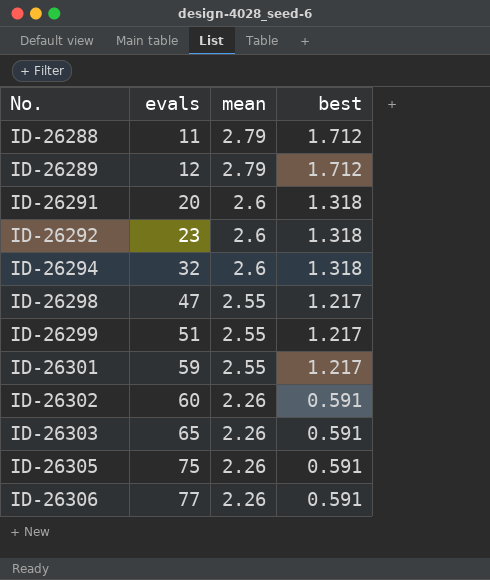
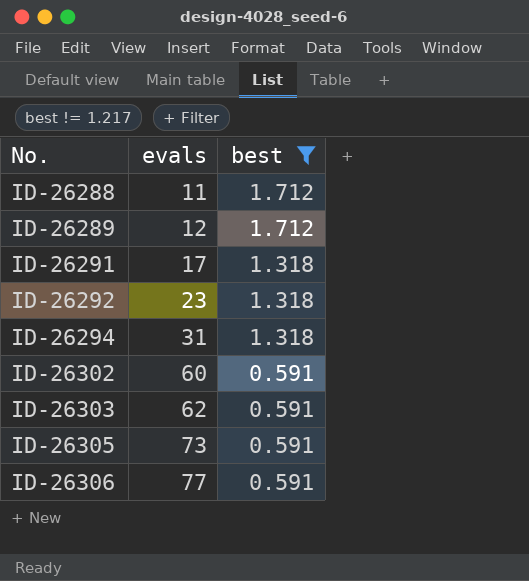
filter: none -> best != 1.217
column mean | position: 3 -> none
ID-26291 | evals: 20 -> 17
ID-26294 | evals: 32 -> 31
ID-26303 | evals: 65 -> 62
ID-26305 | evals: 75 -> 73

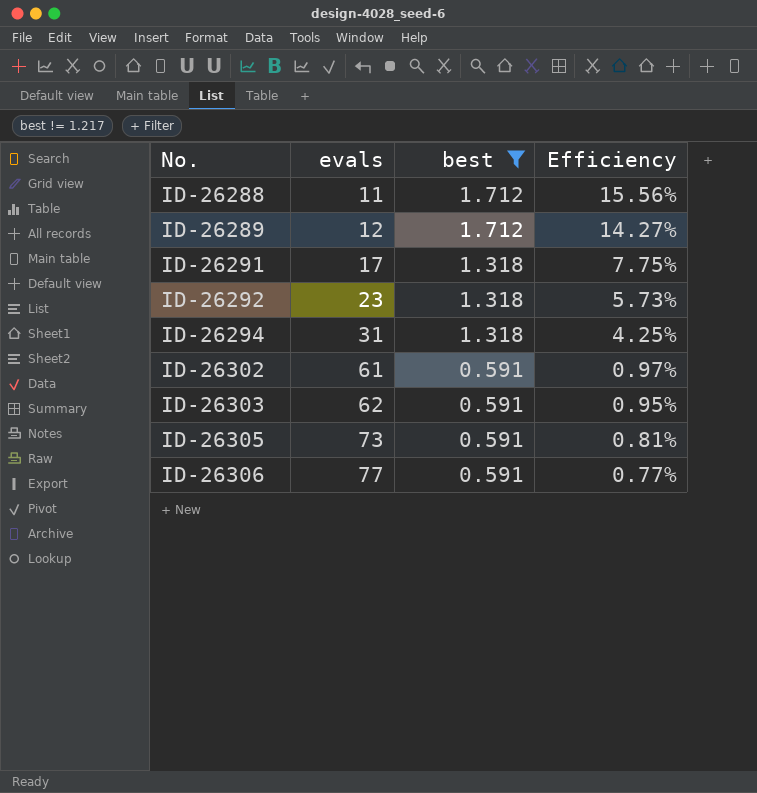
column Efficiency | formula: none -> [best] / [evals]
ID-26302 | evals: 60 -> 61

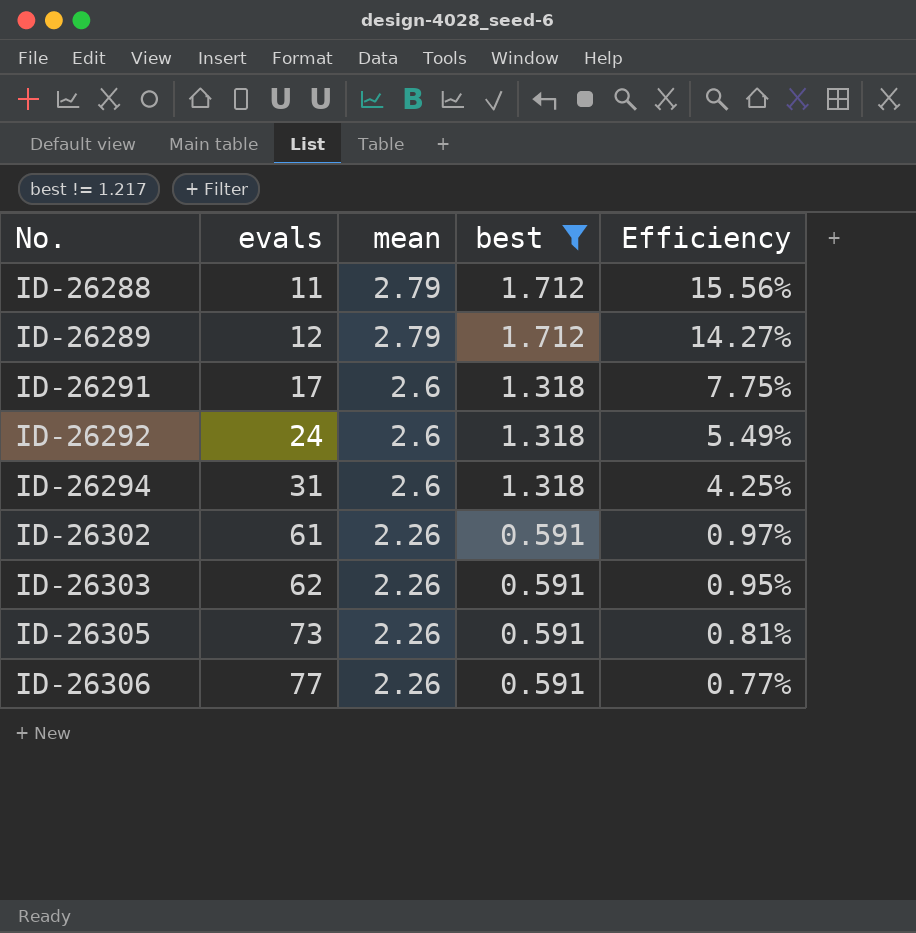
column mean | position: none -> 3
ID-26292 | evals: 23 -> 24
ID-26292 | Efficiency: 5.73% -> 5.49%

